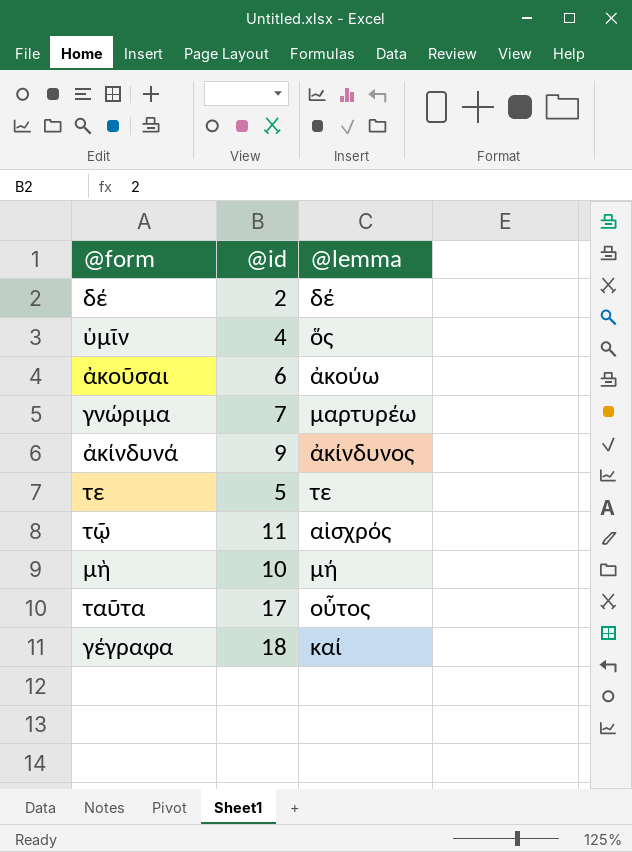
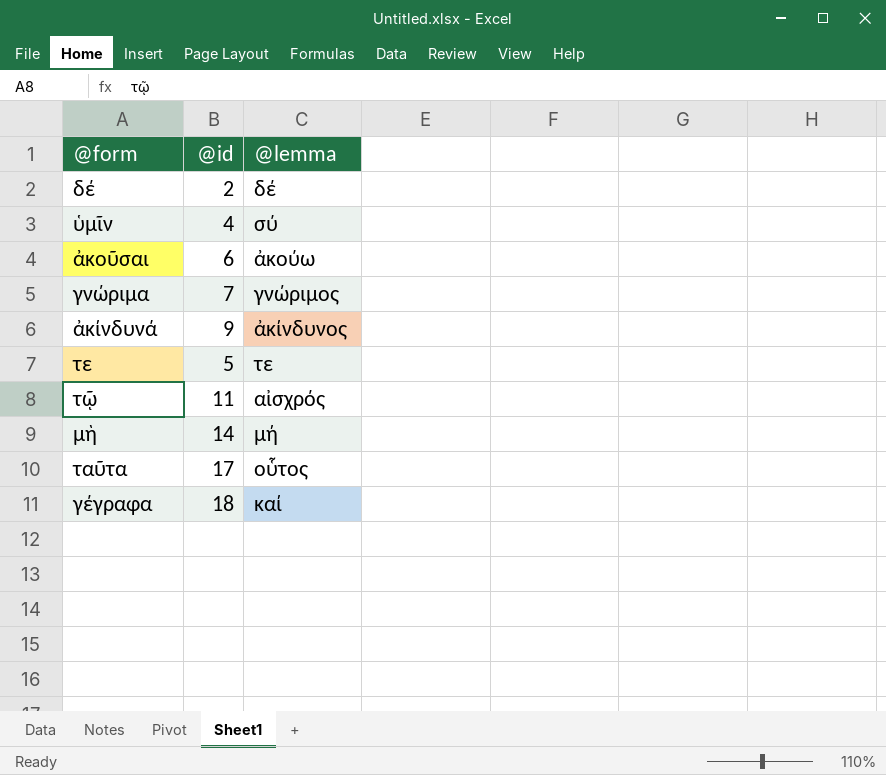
ὑμῖν | @lemma: ὅς -> σύ
γνώριμα | @lemma: μαρτυρέω -> γνώριμος
μὴ | @id: 10 -> 14

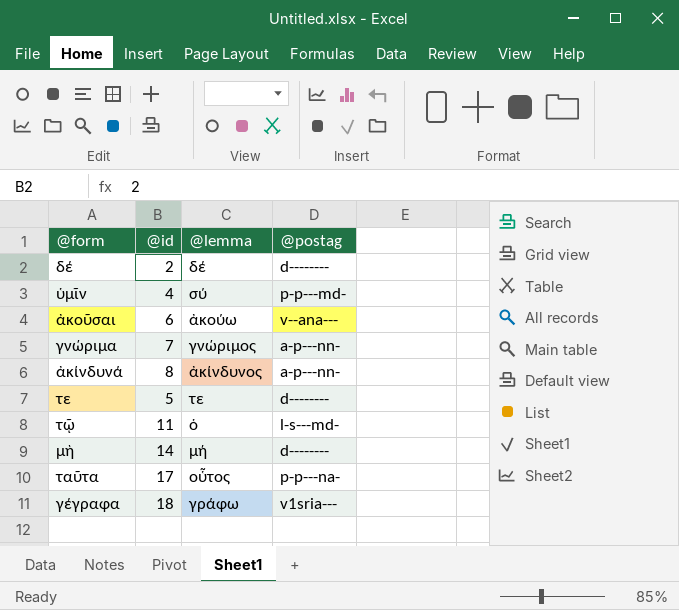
column @postag | position: none -> 4
ἀκίνδυνά | @id: 9 -> 8
τῷ | @lemma: αἰσχρός -> ὁ
γέγραφα | @lemma: καί -> γράφω

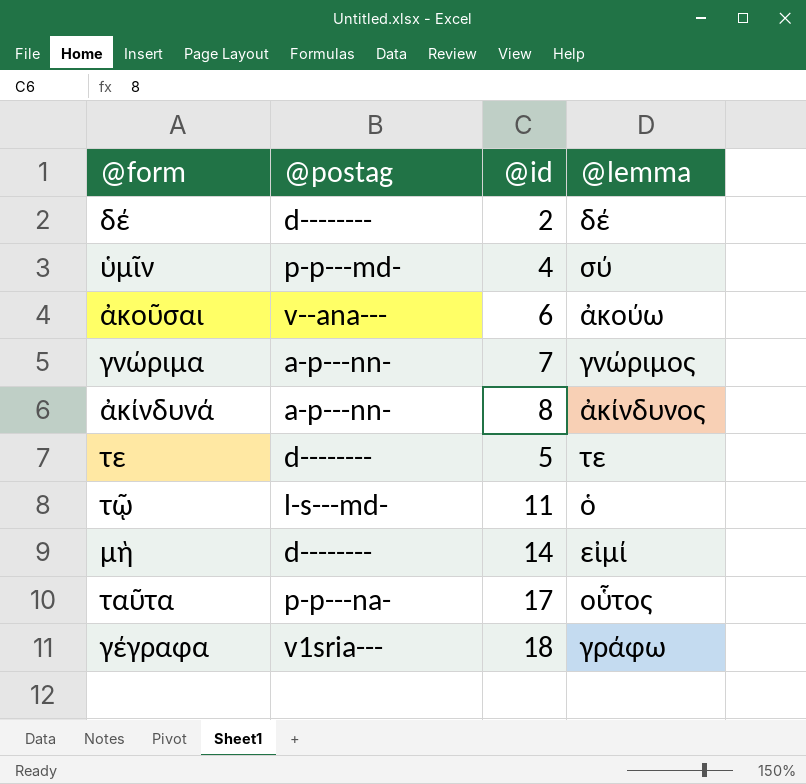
column @postag | position: 4 -> 2
μὴ | @lemma: μή -> εἰμί

